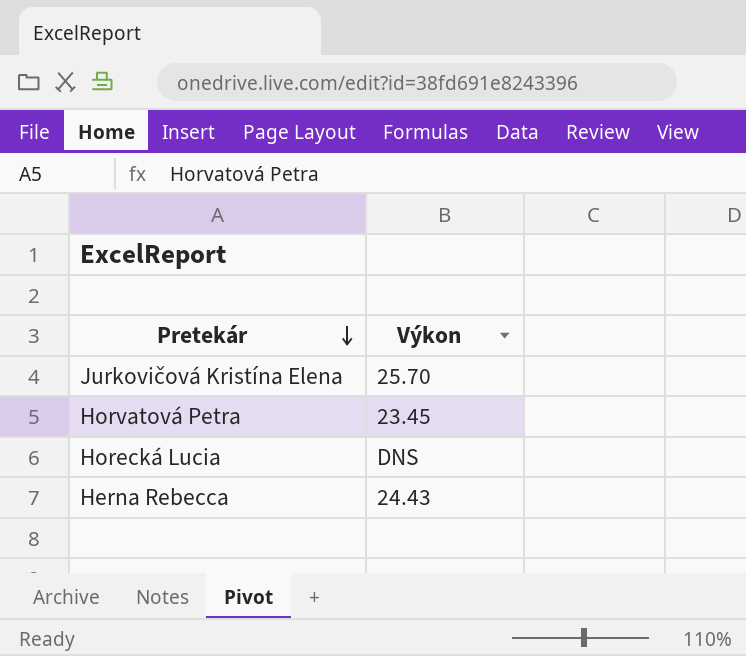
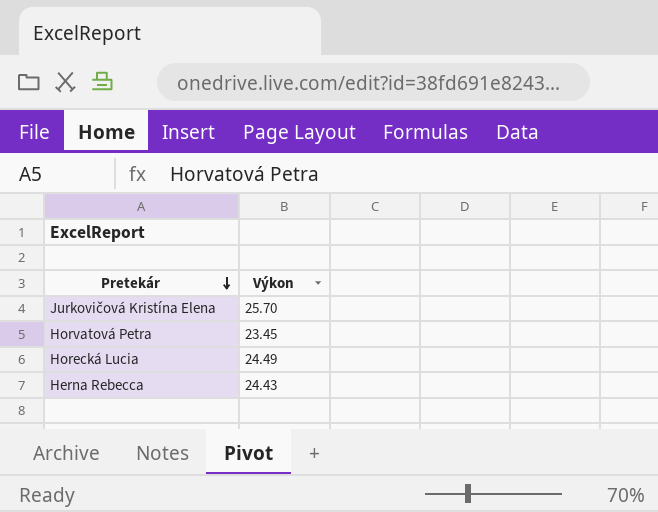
Horecká Lucia | Výkon: DNS -> 24.49

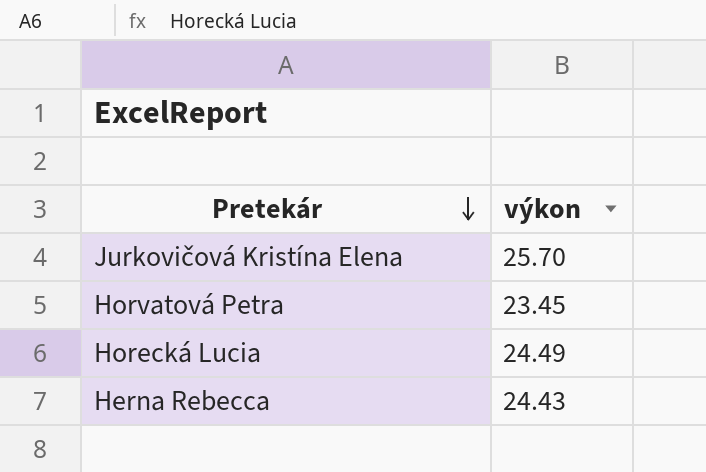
column name: Výkon -> výkon

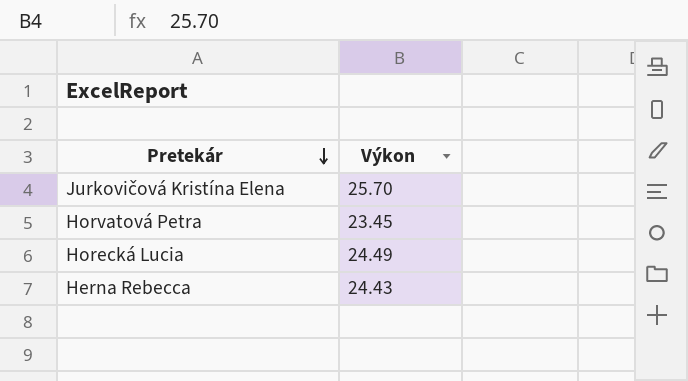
column name: výkon -> Výkon

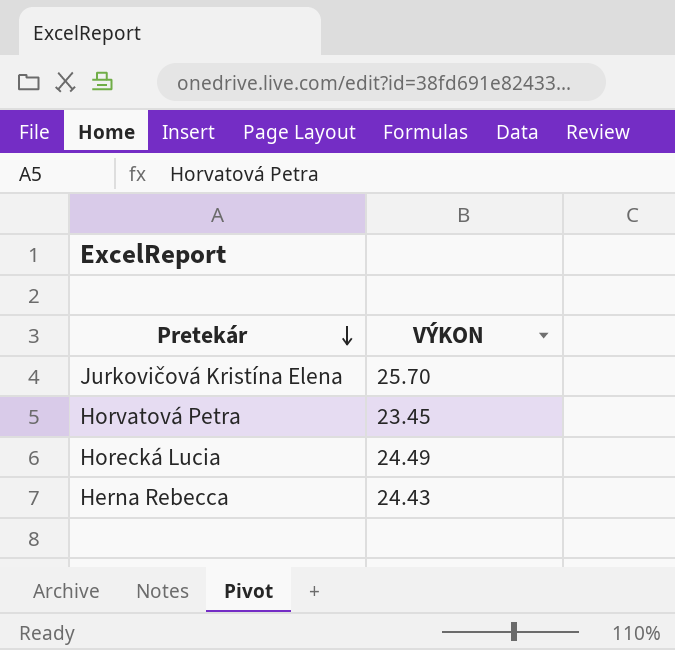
column name: Výkon -> VÝKON

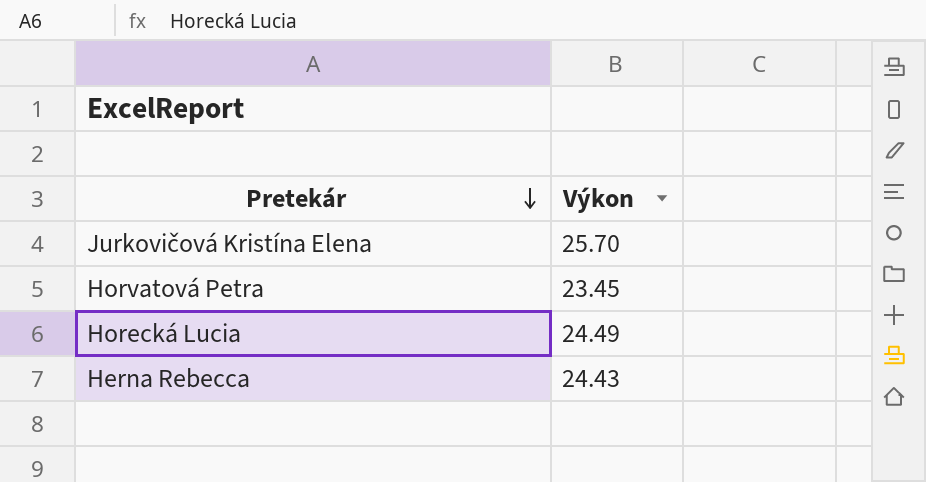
column name: VÝKON -> Výkon

